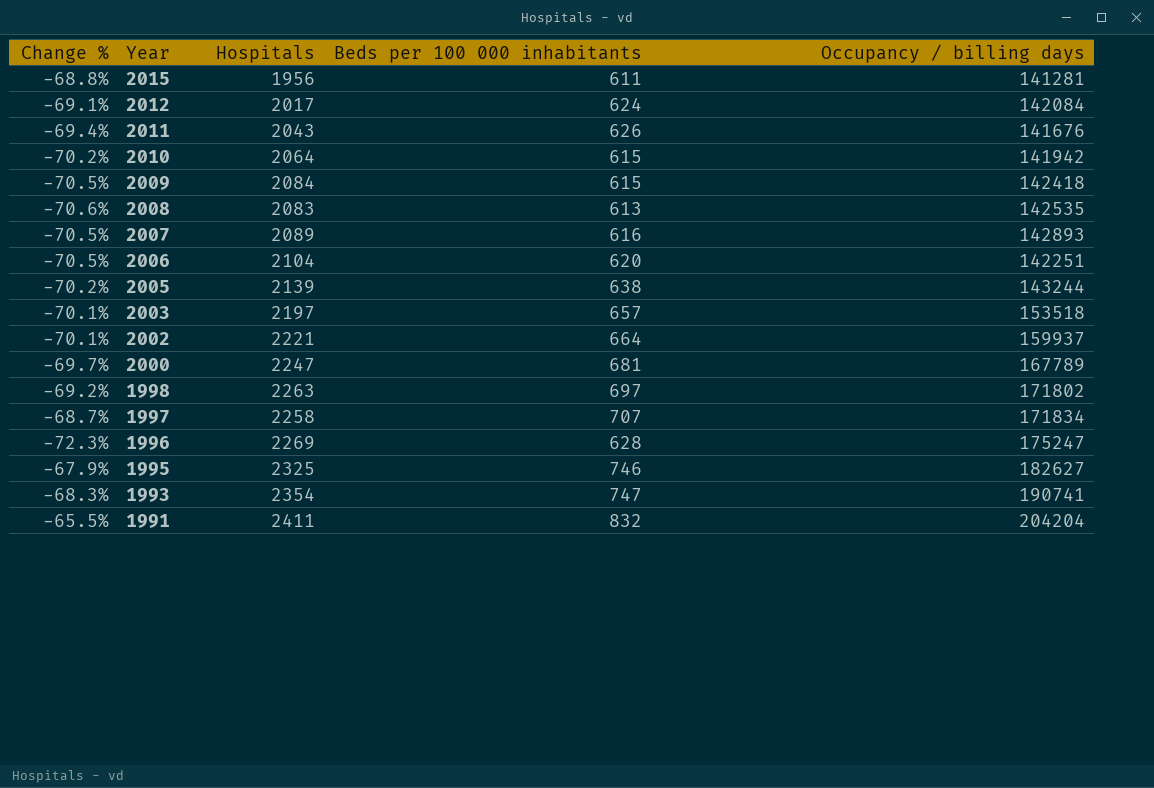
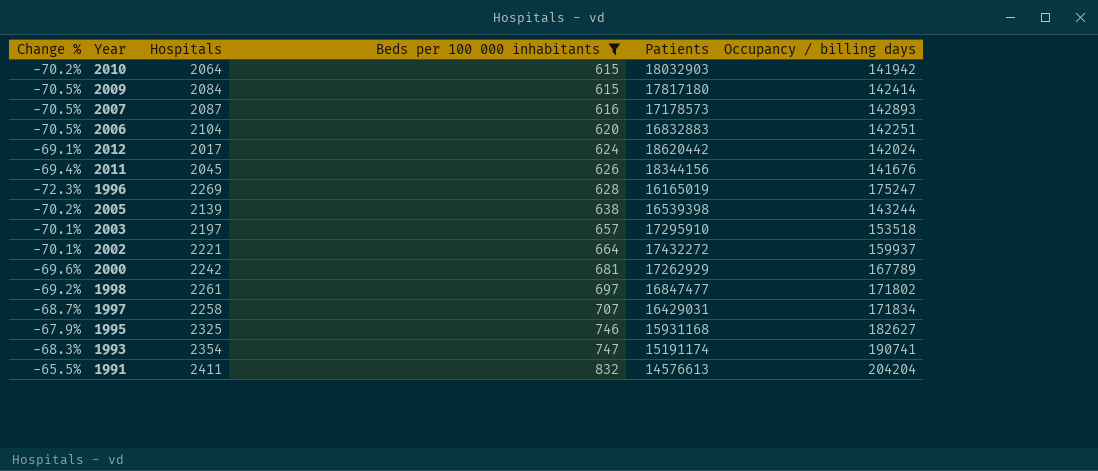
filter: none -> Beds per 100 000 inhabitants >= 615
row order: Year descending -> Beds per 100 000 inhabitants ascending
column Patients | position: none -> 5
2009 | Occupancy / billing days: 142418 -> 142414
2007 | Hospitals: 2089 -> 2087
2012 | Occupancy / billing days: 142084 -> 142024
2011 | Hospitals: 2043 -> 2045
2000 | Change %: -69.7% -> -69.6%
2000 | Hospitals: 2247 -> 2242
1998 | Hospitals: 2263 -> 2261

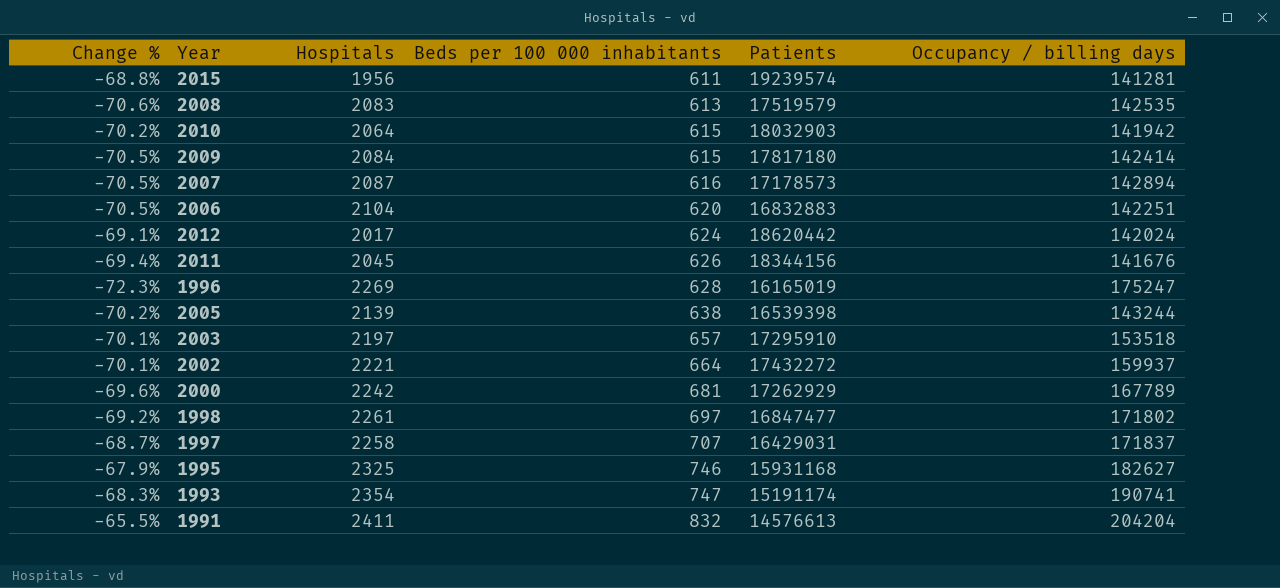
filter: Beds per 100 000 inhabitants >= 615 -> none
2007 | Occupancy / billing days: 142893 -> 142894
1997 | Occupancy / billing days: 171834 -> 171837

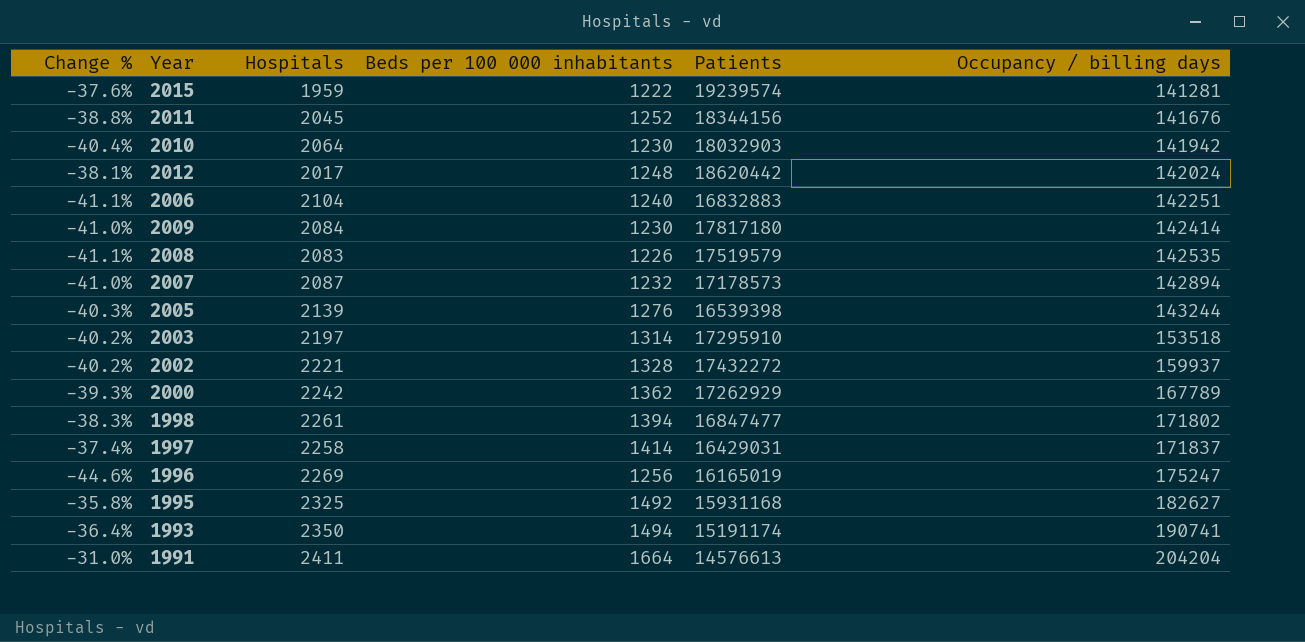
row order: Beds per 100 000 inhabitants ascending -> Occupancy / billing days ascending
2015 | Change %: -68.8% -> -37.6%
2015 | Hospitals: 1956 -> 1959
2015 | Beds per 100 000 inhabitants: 611 -> 1222
2011 | Change %: -69.4% -> -38.8%
2011 | Beds per 100 000 inhabitants: 626 -> 1252
2010 | Change %: -70.2% -> -40.4%
2010 | Beds per 100 000 inhabitants: 615 -> 1230
2012 | Change %: -69.1% -> -38.1%
2012 | Beds per 100 000 inhabitants: 624 -> 1248
2006 | Change %: -70.5% -> -41.1%
2006 | Beds per 100 000 inhabitants: 620 -> 1240
2009 | Change %: -70.5% -> -41.0%
2009 | Beds per 100 000 inhabitants: 615 -> 1230
2008 | Change %: -70.6% -> -41.1%
2008 | Beds per 100 000 inhabitants: 613 -> 1226
2007 | Change %: -70.5% -> -41.0%
2007 | Beds per 100 000 inhabitants: 616 -> 1232
2005 | Change %: -70.2% -> -40.3%
2005 | Beds per 100 000 inhabitants: 638 -> 1276
2003 | Change %: -70.1% -> -40.2%
2003 | Beds per 100 000 inhabitants: 657 -> 1314
2002 | Change %: -70.1% -> -40.2%
2002 | Beds per 100 000 inhabitants: 664 -> 1328
2000 | Change %: -69.6% -> -39.3%
2000 | Beds per 100 000 inhabitants: 681 -> 1362
1998 | Change %: -69.2% -> -38.3%
1998 | Beds per 100 000 inhabitants: 697 -> 1394
1997 | Change %: -68.7% -> -37.4%
1997 | Beds per 100 000 inhabitants: 707 -> 1414
1996 | Change %: -72.3% -> -44.6%
1996 | Beds per 100 000 inhabitants: 628 -> 1256
1995 | Change %: -67.9% -> -35.8%
1995 | Beds per 100 000 inhabitants: 746 -> 1492
1993 | Change %: -68.3% -> -36.4%
1993 | Hospitals: 2354 -> 2350
1993 | Beds per 100 000 inhabitants: 747 -> 1494
1991 | Change %: -65.5% -> -31.0%
1991 | Beds per 100 000 inhabitants: 832 -> 1664

